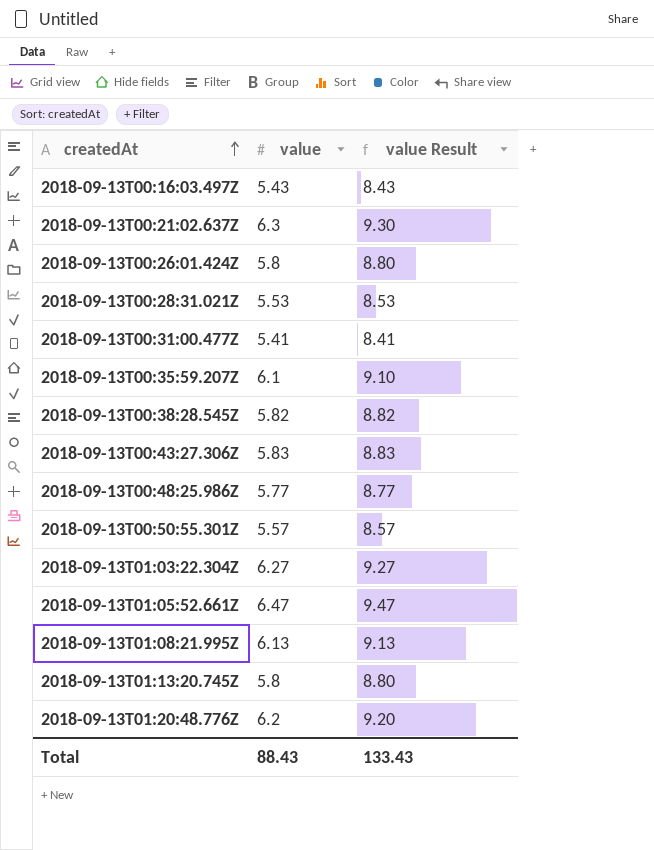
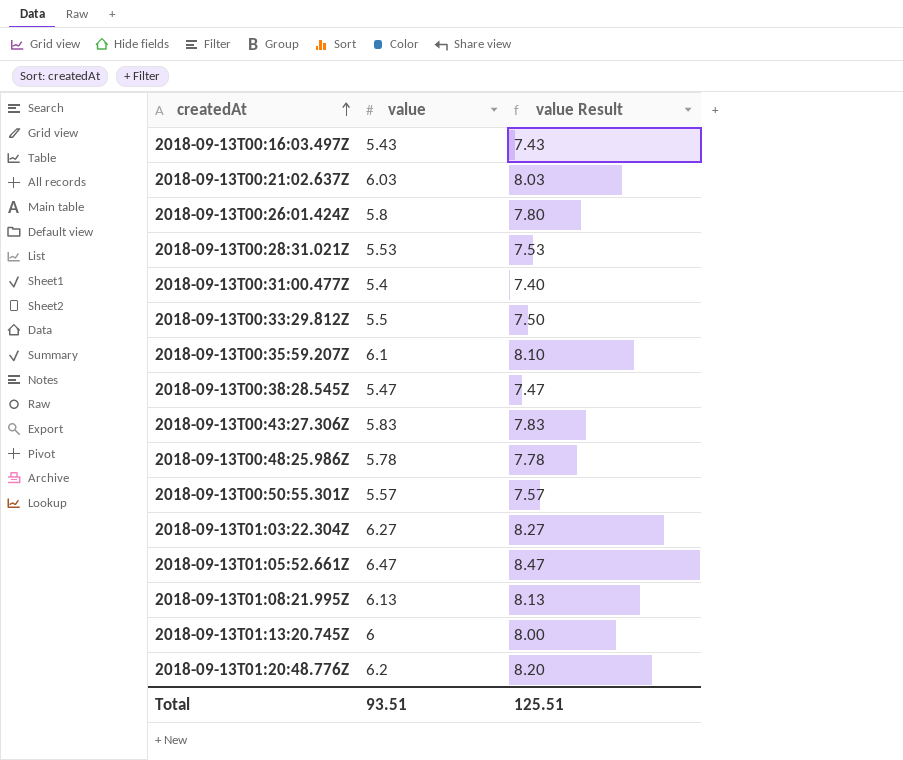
column value Result | formula: [value] + 3 -> [value] + 2
2018-09-13T00:21:02.637Z | value: 6.3 -> 6.03
2018-09-13T00:31:00.477Z | value: 5.41 -> 5.4
row 2018-09-13T00:33:29.812Z: none -> 5.5 | 7.50
2018-09-13T00:38:28.545Z | value: 5.82 -> 5.47
2018-09-13T00:48:25.986Z | value: 5.77 -> 5.78
2018-09-13T01:13:20.745Z | value: 5.8 -> 6
Total | value: 88.43 -> 93.51
Total | value Result: 133.43 -> 125.51

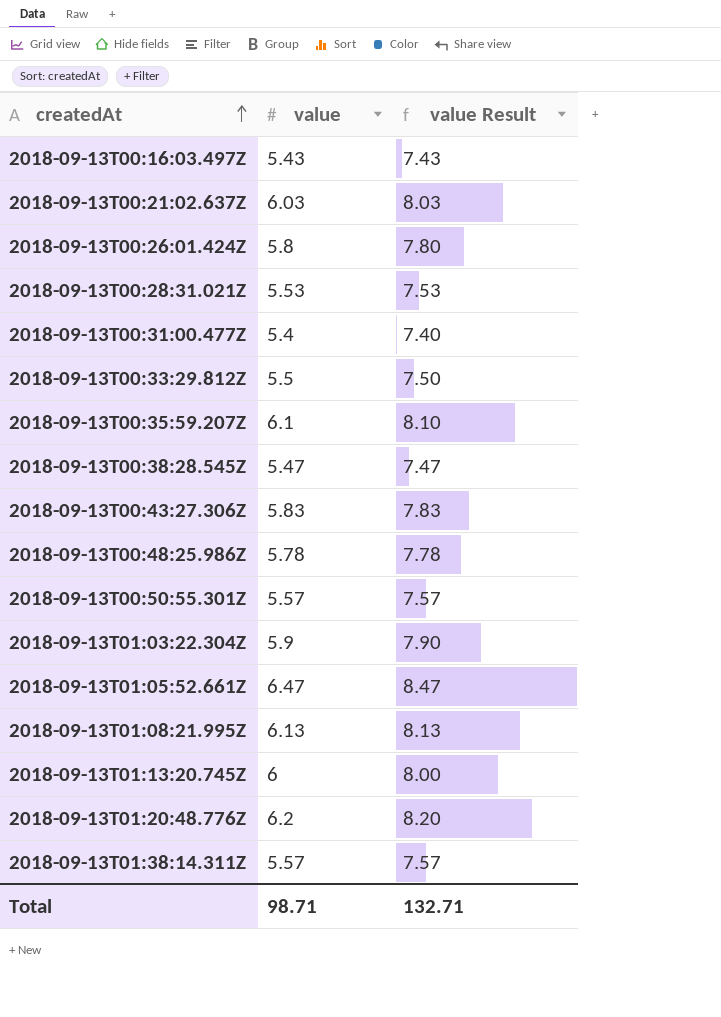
2018-09-13T01:03:22.304Z | value: 6.27 -> 5.9
2018-09-13T01:03:22.304Z | value Result: 8.27 -> 7.90
row 2018-09-13T01:38:14.311Z: none -> 5.57 | 7.57
Total | value: 93.51 -> 98.71
Total | value Result: 125.51 -> 132.71

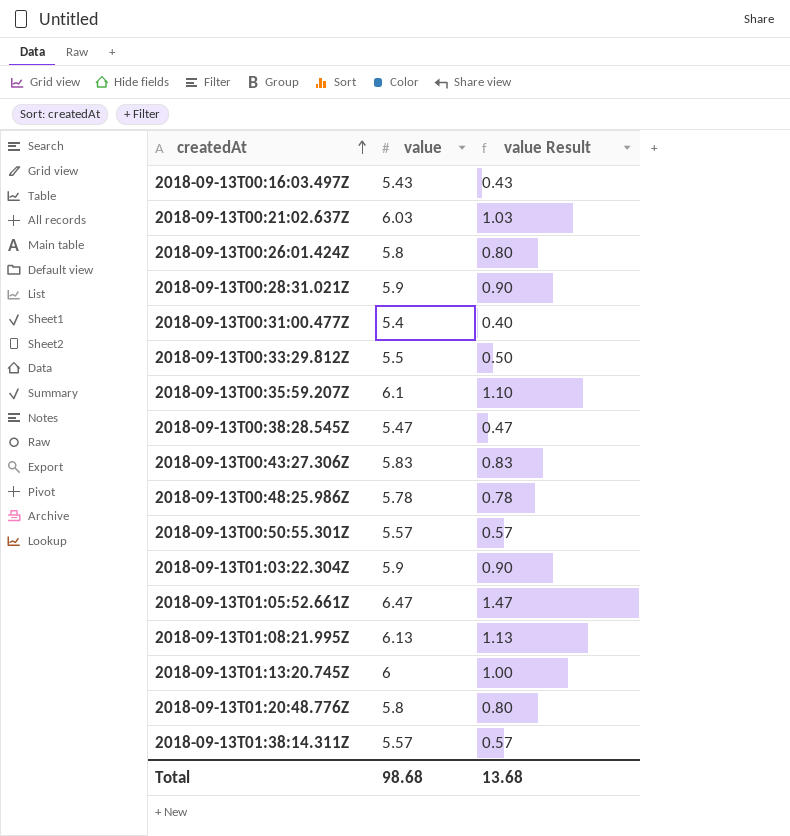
column value Result | formula: [value] + 2 -> [value] - 5
2018-09-13T00:28:31.021Z | value: 5.53 -> 5.9
2018-09-13T01:20:48.776Z | value: 6.2 -> 5.8
Total | value: 98.71 -> 98.68
Total | value Result: 132.71 -> 13.68

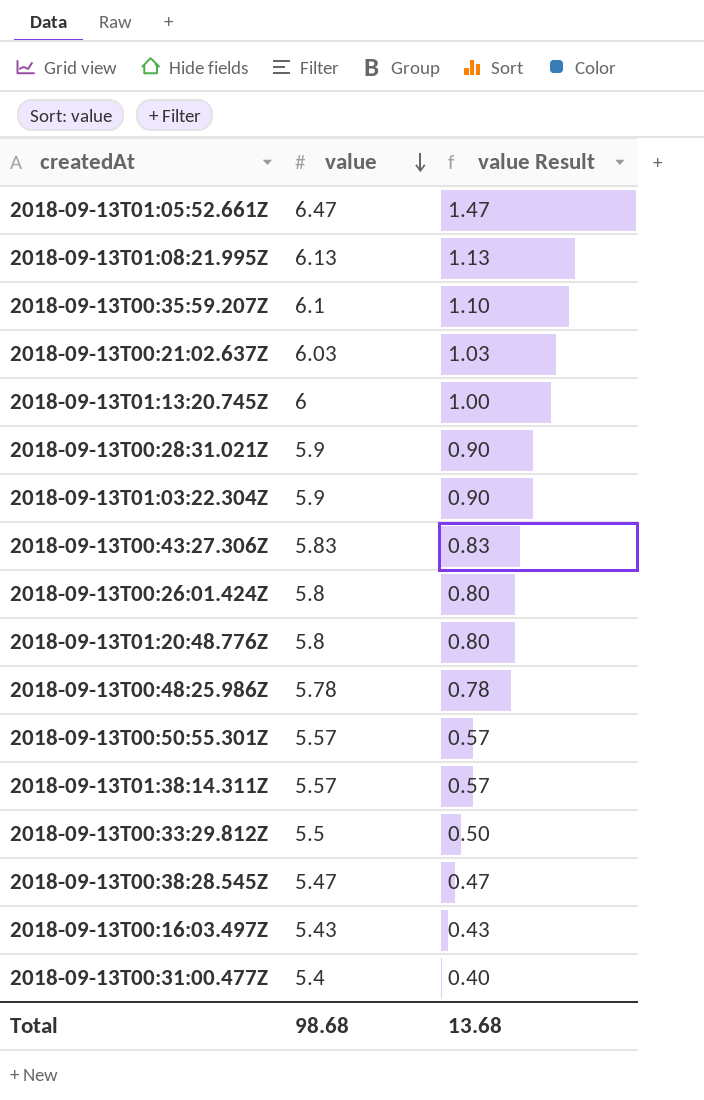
row order: createdAt ascending -> value descending

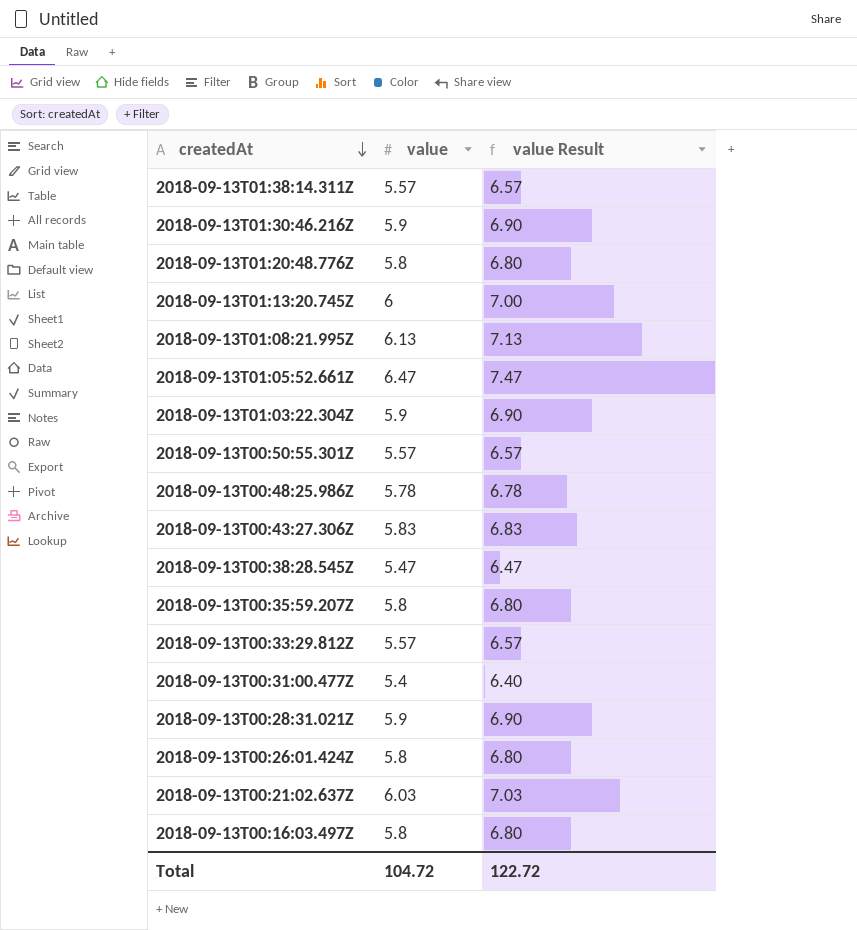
row order: value descending -> createdAt descending
column value Result | formula: [value] - 5 -> [value] + 1
row 2018-09-13T01:30:46.216Z: none -> 5.9 | 6.90
2018-09-13T00:35:59.207Z | value: 6.1 -> 5.8
2018-09-13T00:33:29.812Z | value: 5.5 -> 5.57
2018-09-13T00:16:03.497Z | value: 5.43 -> 5.8
Total | value: 98.68 -> 104.72
Total | value Result: 13.68 -> 122.72

